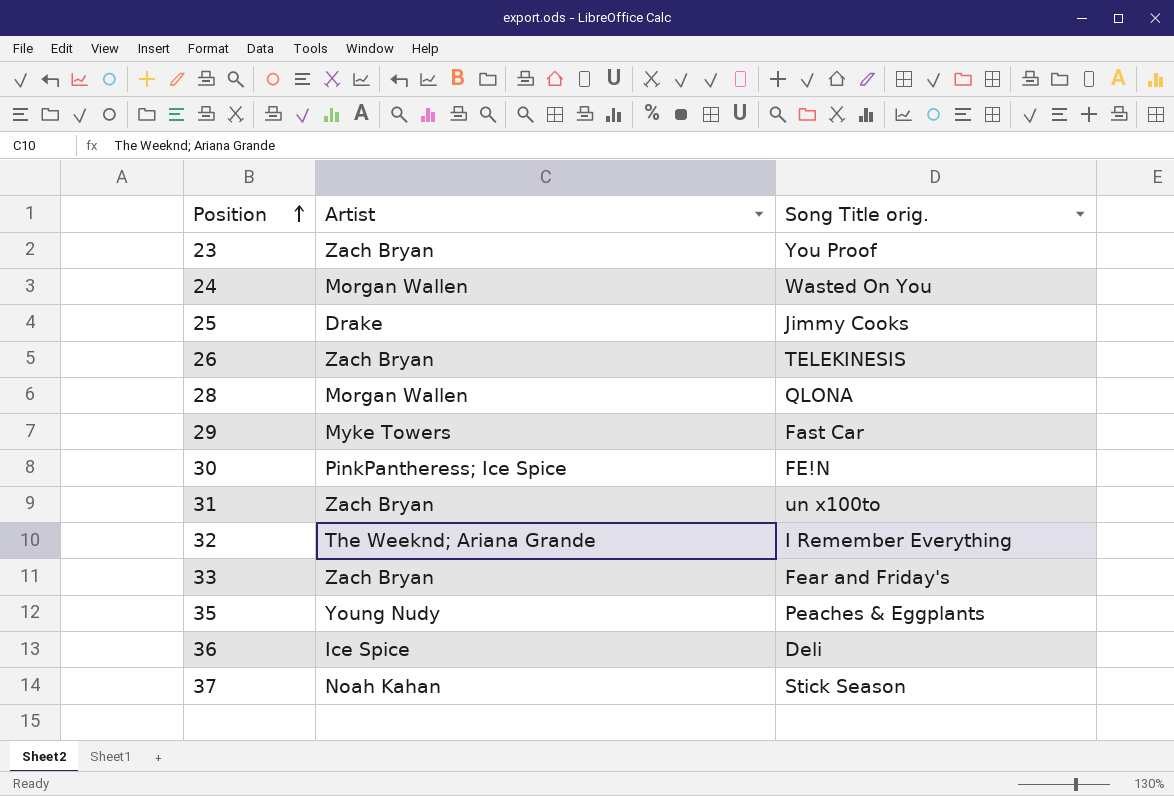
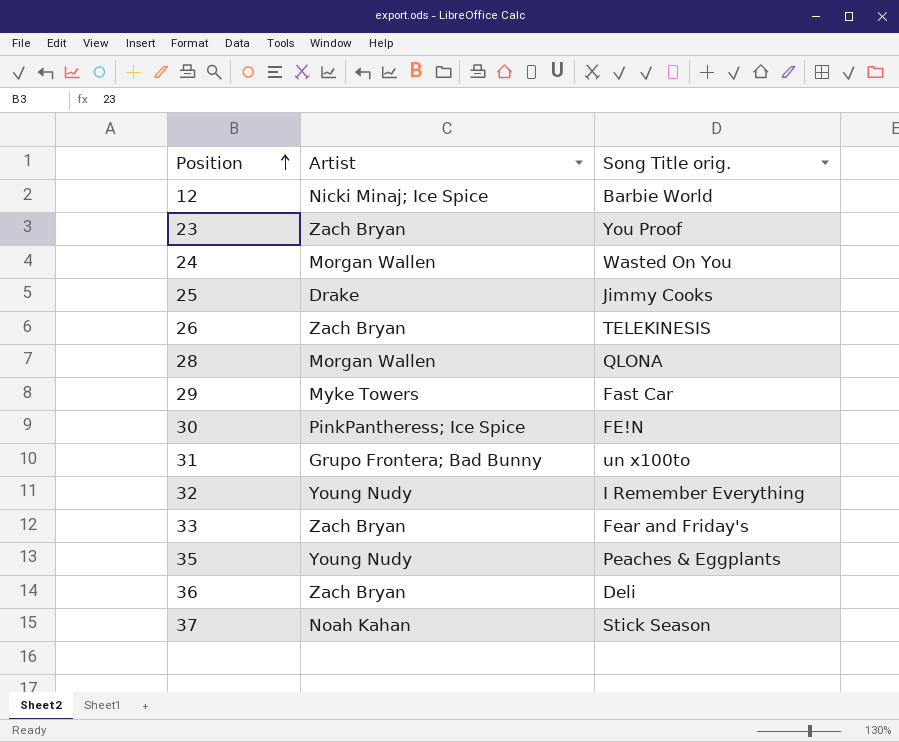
row 12: none -> Nicki Minaj; Ice Spice | Barbie World
31 | Artist: Zach Bryan -> Grupo Frontera; Bad Bunny
32 | Artist: The Weeknd; Ariana Grande -> Young Nudy
36 | Artist: Ice Spice -> Zach Bryan

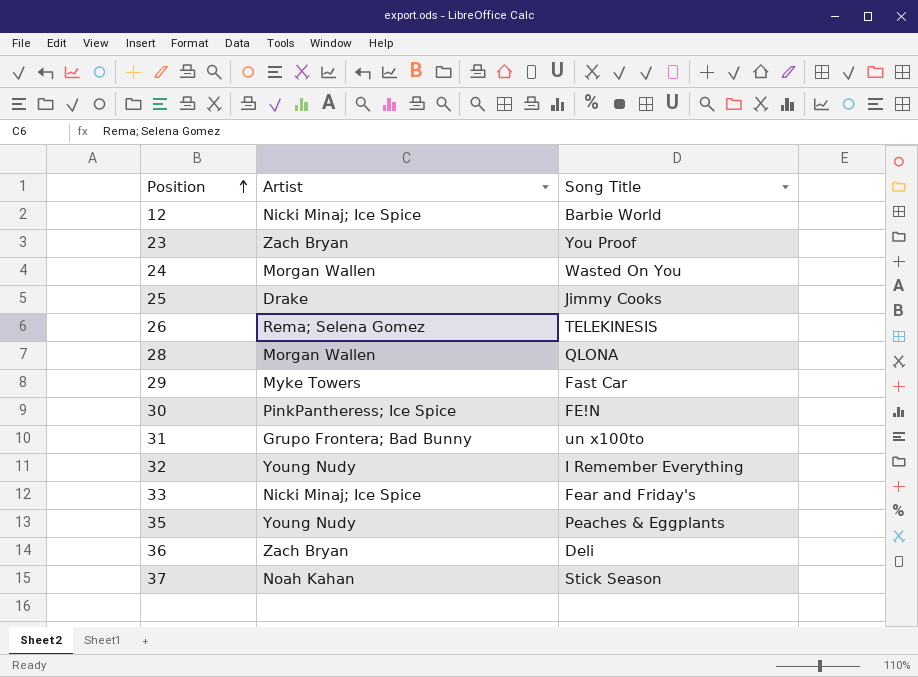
column name: Song Title orig. -> Song Title
26 | Artist: Zach Bryan -> Rema; Selena Gomez
33 | Artist: Zach Bryan -> Nicki Minaj; Ice Spice

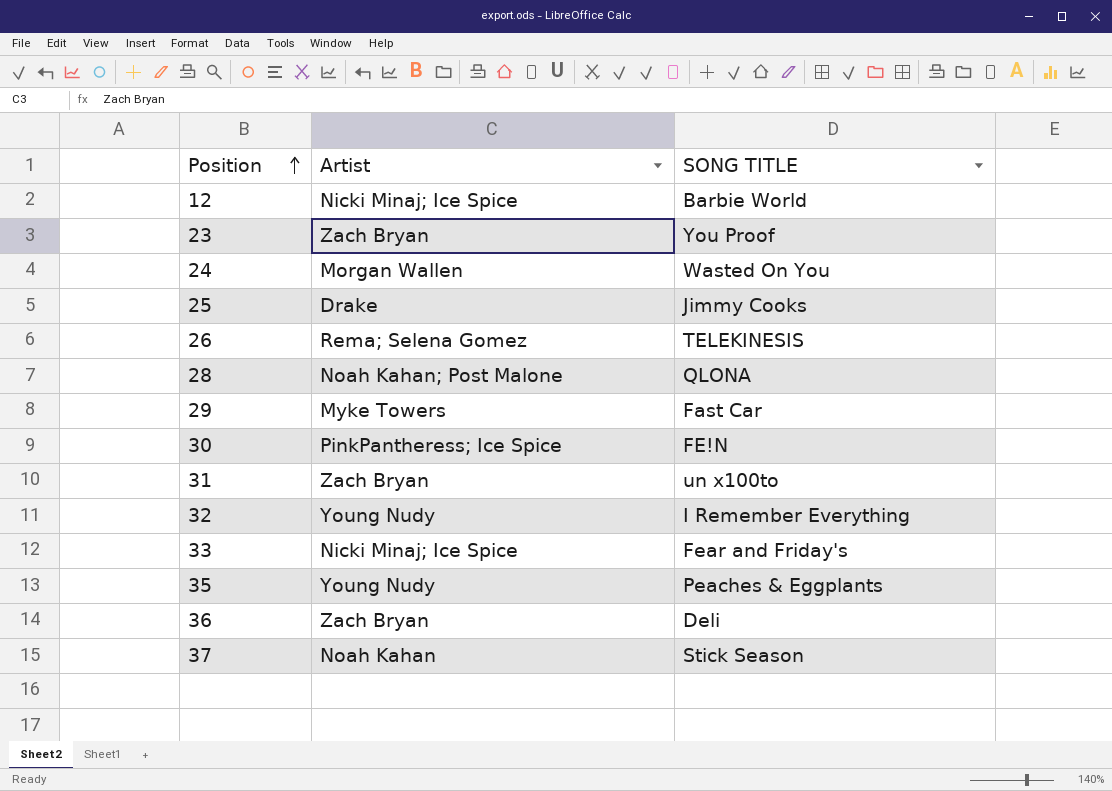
column name: Song Title -> SONG TITLE
28 | Artist: Morgan Wallen -> Noah Kahan; Post Malone
31 | Artist: Grupo Frontera; Bad Bunny -> Zach Bryan

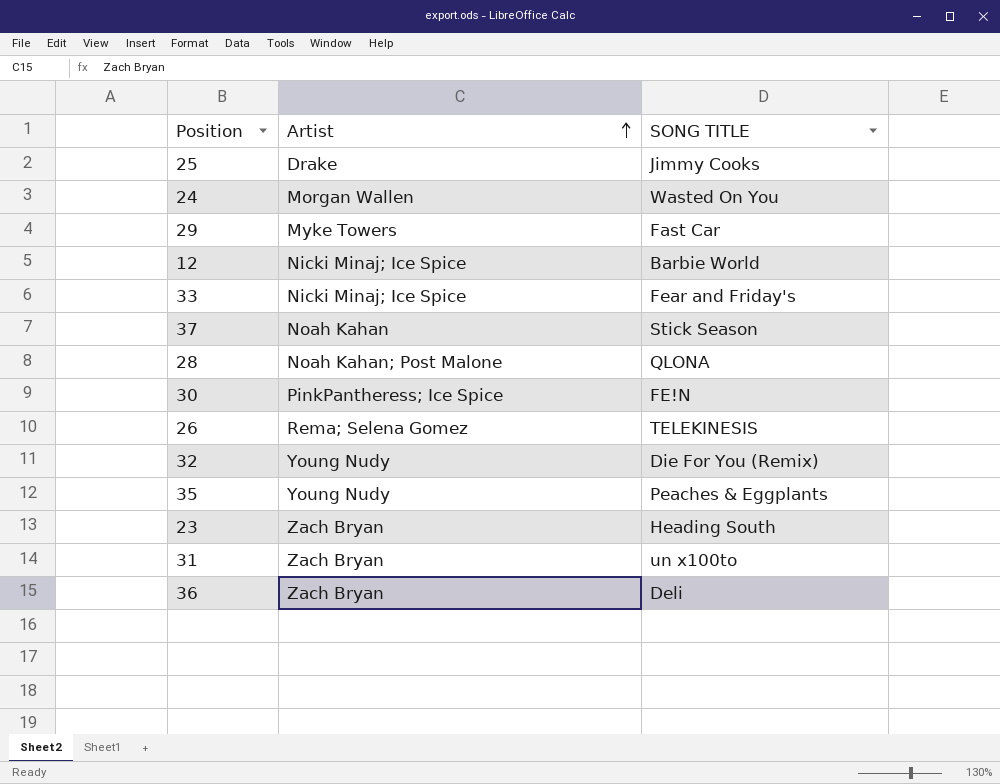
row order: Position ascending -> Artist ascending
32 | SONG TITLE: I Remember Everything -> Die For You (Remix)
23 | SONG TITLE: You Proof -> Heading South

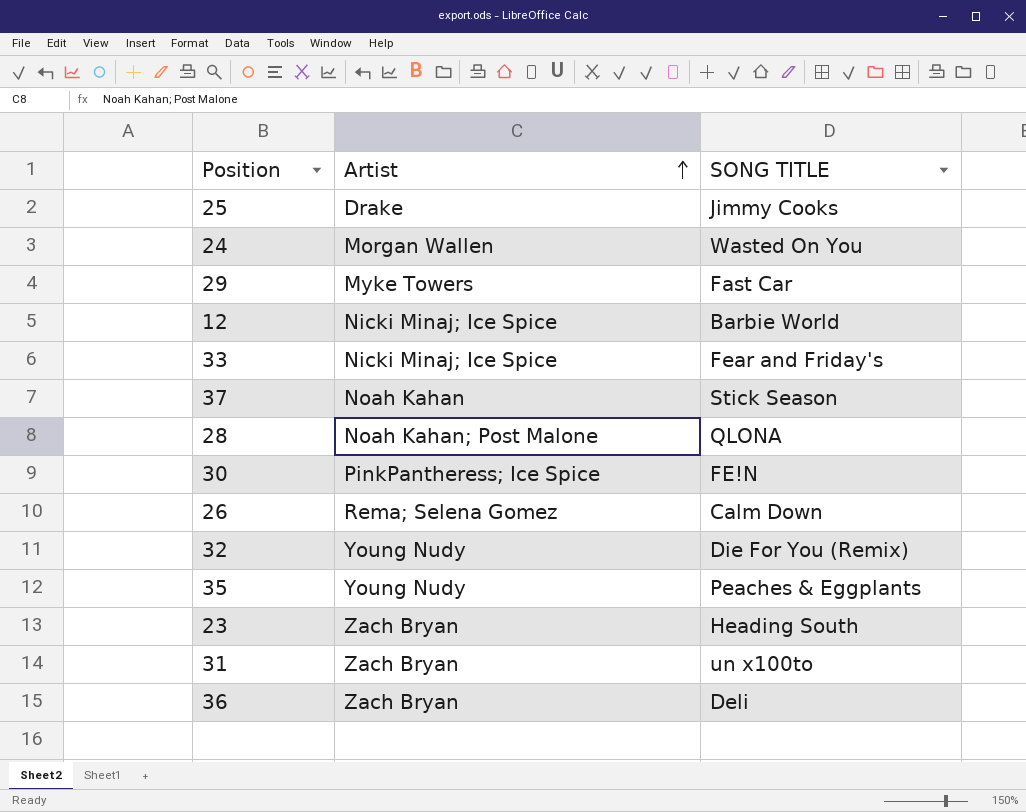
26 | SONG TITLE: TELEKINESIS -> Calm Down

